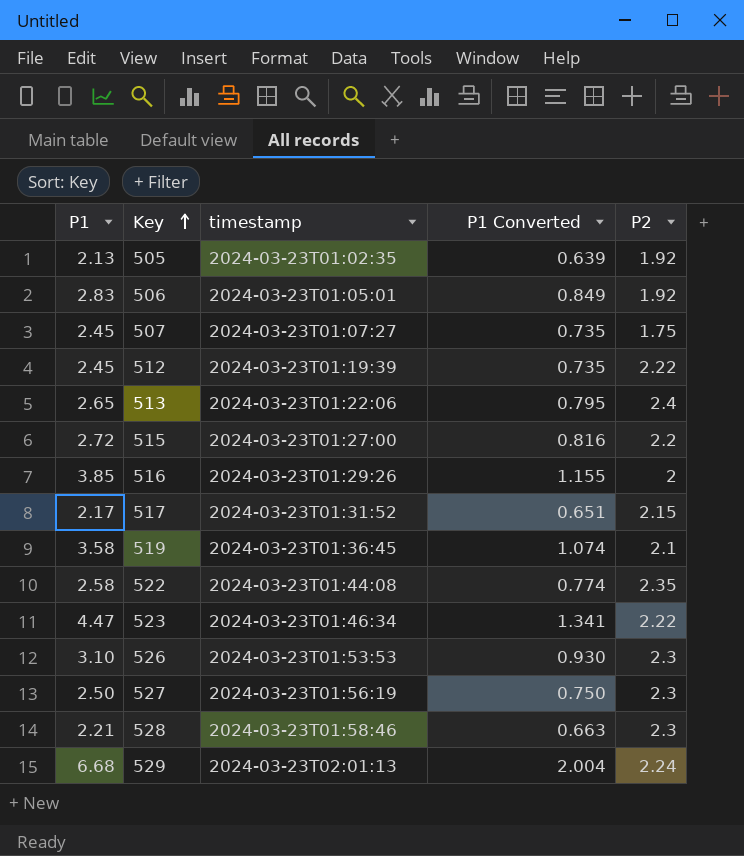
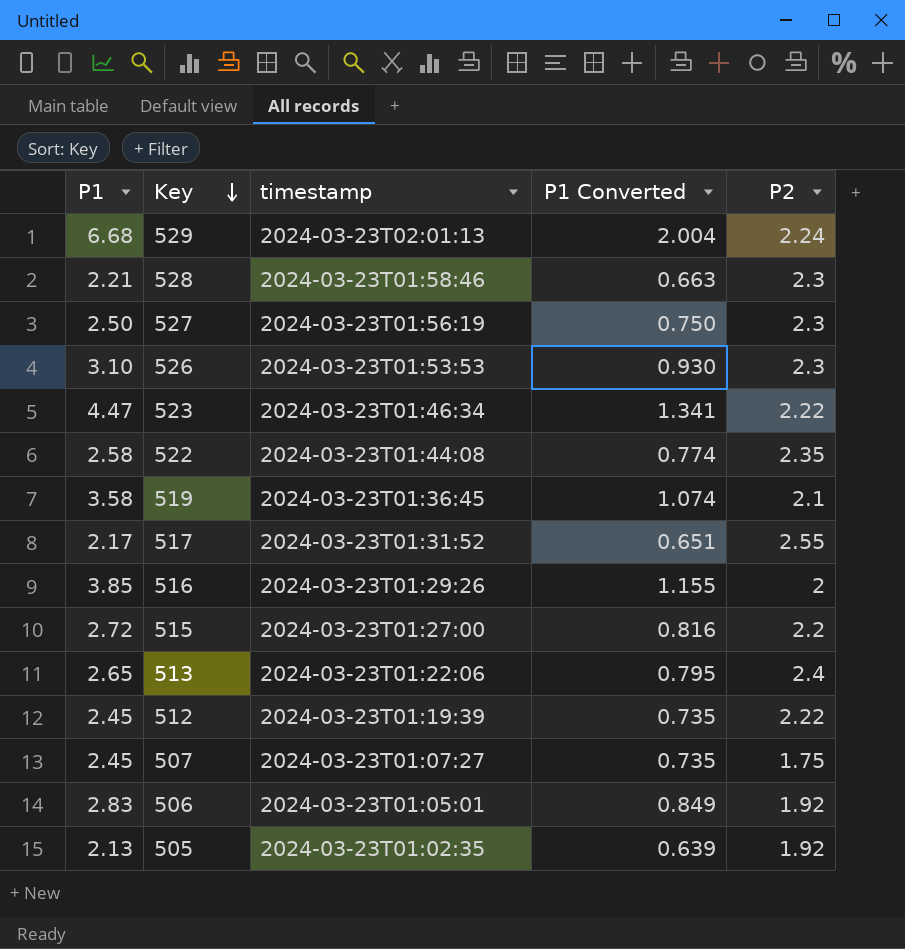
row order: Key ascending -> Key descending
517 | P2: 2.15 -> 2.55

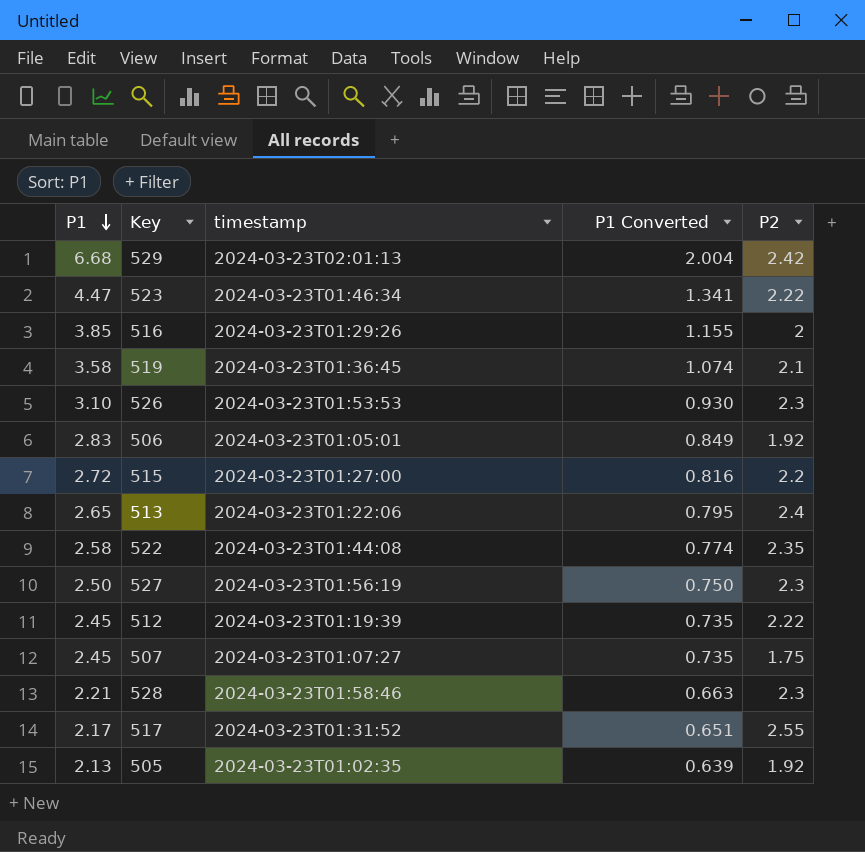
row order: Key descending -> P1 descending
529 | P2: 2.24 -> 2.42

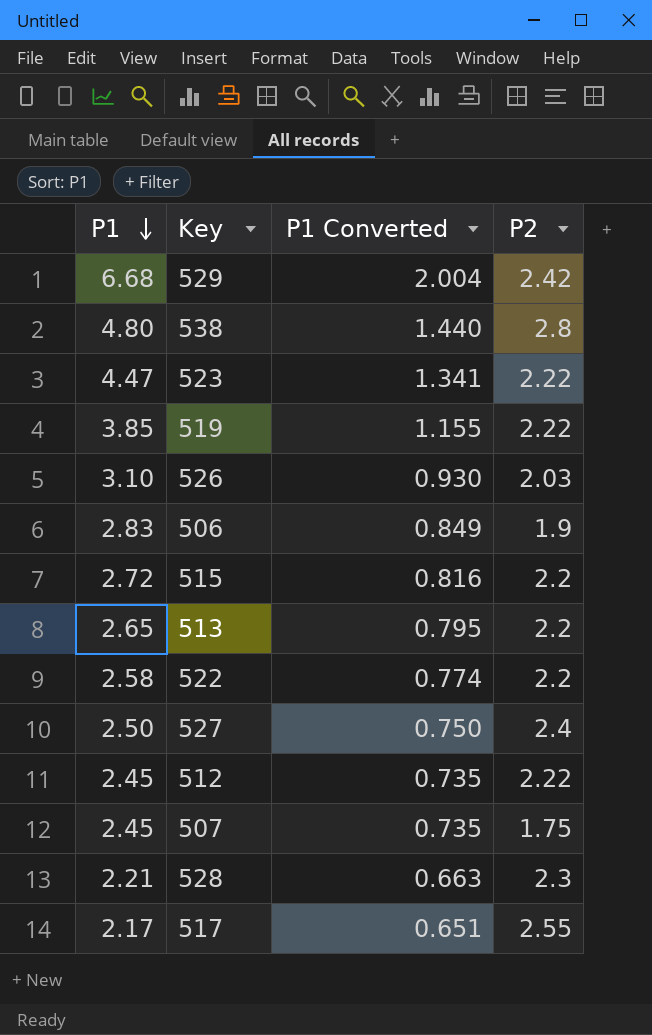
column timestamp | position: 3 -> none
row 516: 3.85 | 2024-03-23T01:29:26 | 1.155 | 2 -> none
row 505: 2.13 | 2024-03-23T01:02:35 | 0.639 | 1.92 -> none
row 538: none -> 4.80 | 1.440 | 2.8
519 | P1: 3.58 -> 3.85
519 | P1 Converted: 1.074 -> 1.155
519 | P2: 2.1 -> 2.22
526 | P2: 2.3 -> 2.03
506 | P2: 1.92 -> 1.9
513 | P2: 2.4 -> 2.2
522 | P2: 2.35 -> 2.2
527 | P2: 2.3 -> 2.4

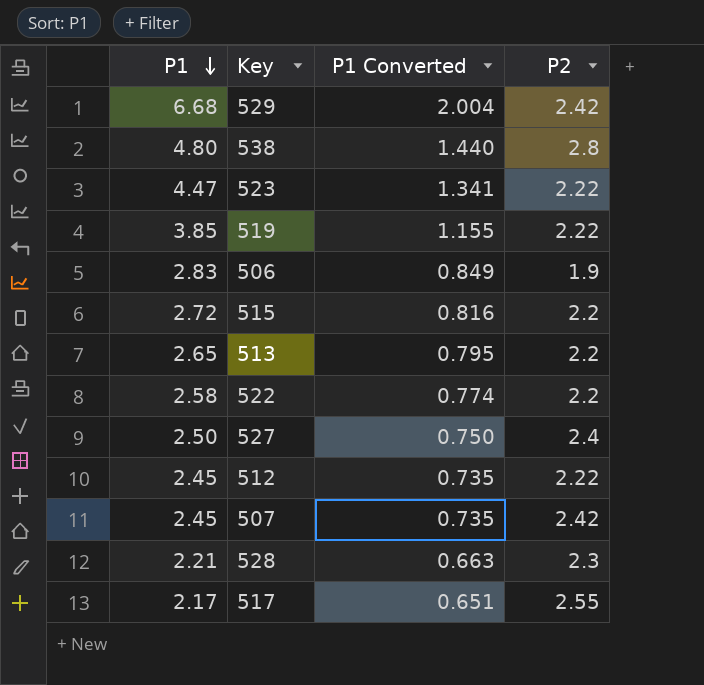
row 526: 3.10 | 0.930 | 2.03 -> none
507 | P2: 1.75 -> 2.42

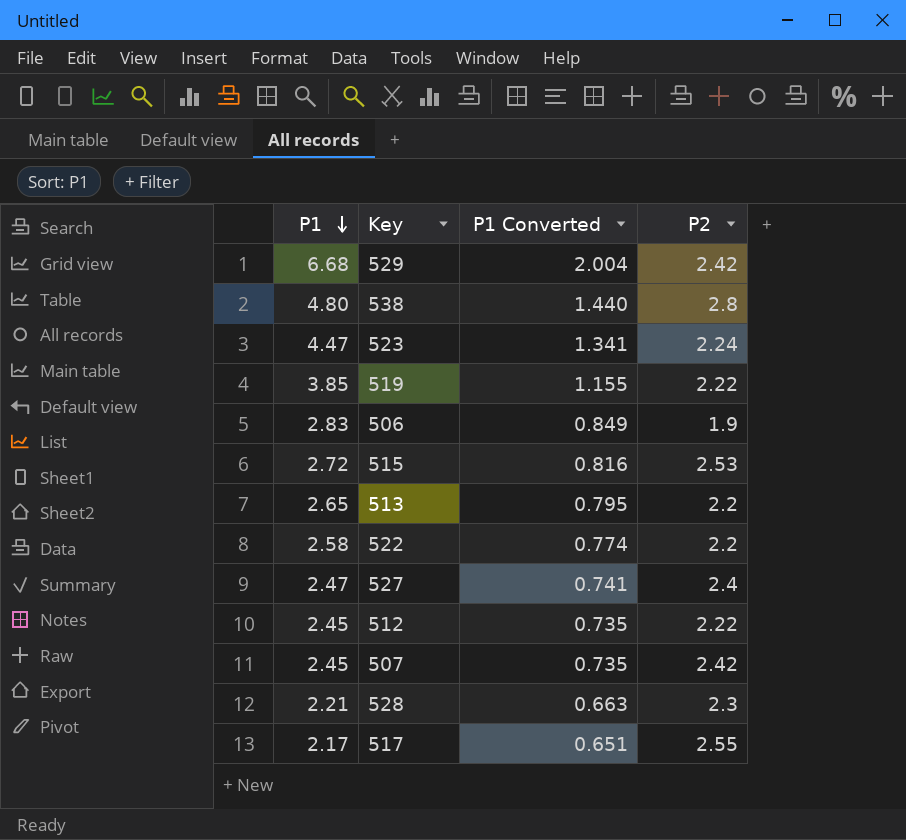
523 | P2: 2.22 -> 2.24
515 | P2: 2.2 -> 2.53
527 | P1: 2.50 -> 2.47
527 | P1 Converted: 0.750 -> 0.741

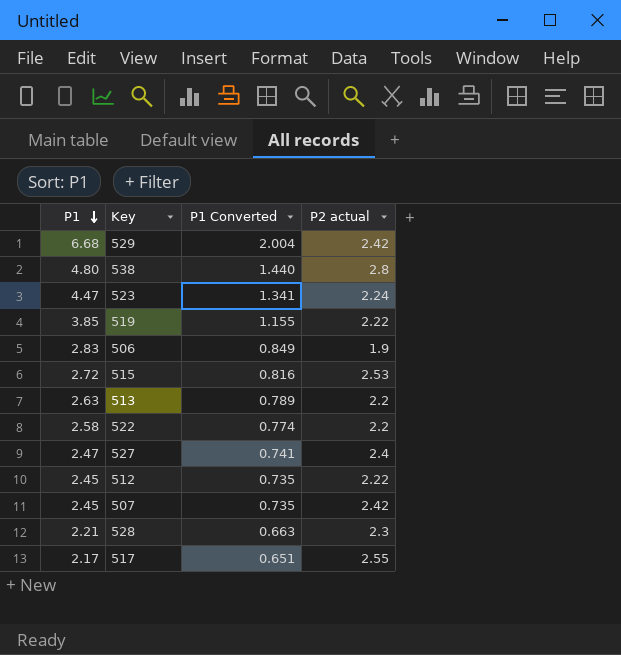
column name: P2 -> P2 actual
513 | P1: 2.65 -> 2.63
513 | P1 Converted: 0.795 -> 0.789

